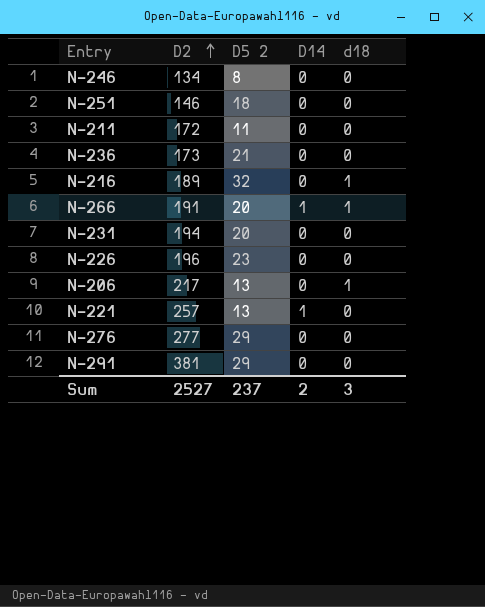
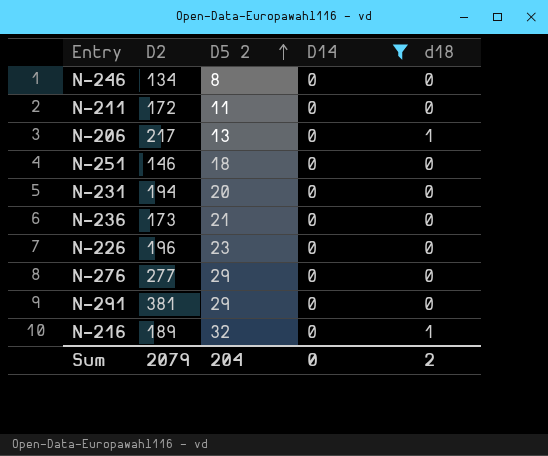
filter: none -> D14 = 0
row order: D2 ascending -> D5 2 ascending
Sum | D2: 2527 -> 2079
Sum | D5 2: 237 -> 204
Sum | D14: 2 -> 0
Sum | d18: 3 -> 2

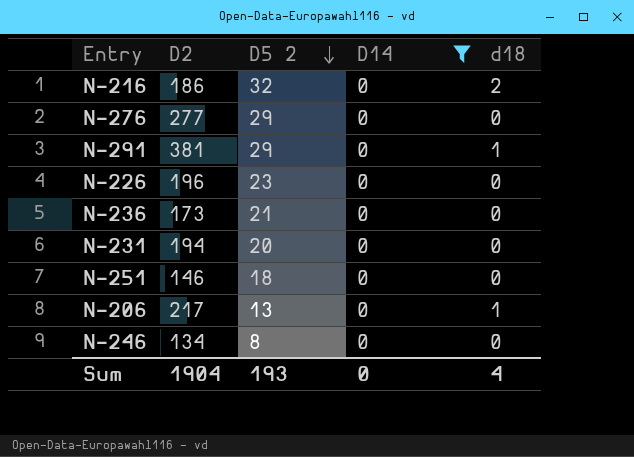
row order: D5 2 ascending -> D5 2 descending
row N-211: 172 | 11 | 0 | 0 -> none
N-216 | D2: 189 -> 186
N-216 | d18: 1 -> 2
N-291 | d18: 0 -> 1
Sum | D2: 2079 -> 1904
Sum | D5 2: 204 -> 193
Sum | d18: 2 -> 4

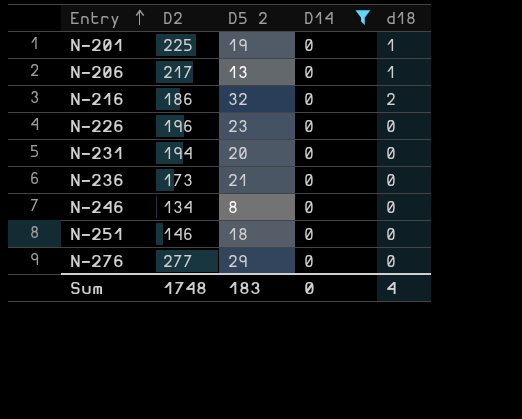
row order: D5 2 descending -> Entry ascending
row N-291: 381 | 29 | 0 | 1 -> none
row N-201: none -> 225 | 19 | 0 | 1
Sum | D2: 1904 -> 1748
Sum | D5 2: 193 -> 183

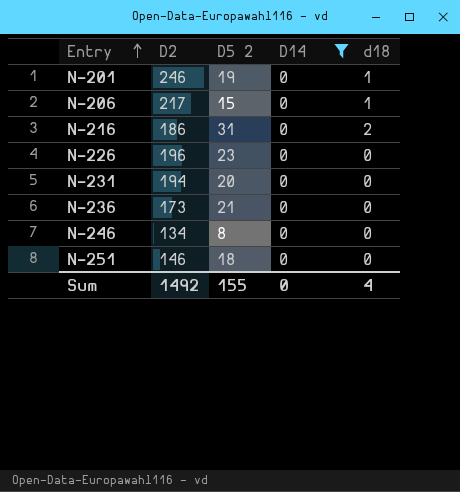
row N-276: 277 | 29 | 0 | 0 -> none
N-201 | D2: 225 -> 246
N-206 | D5 2: 13 -> 15
N-216 | D5 2: 32 -> 31
Sum | D2: 1748 -> 1492
Sum | D5 2: 183 -> 155

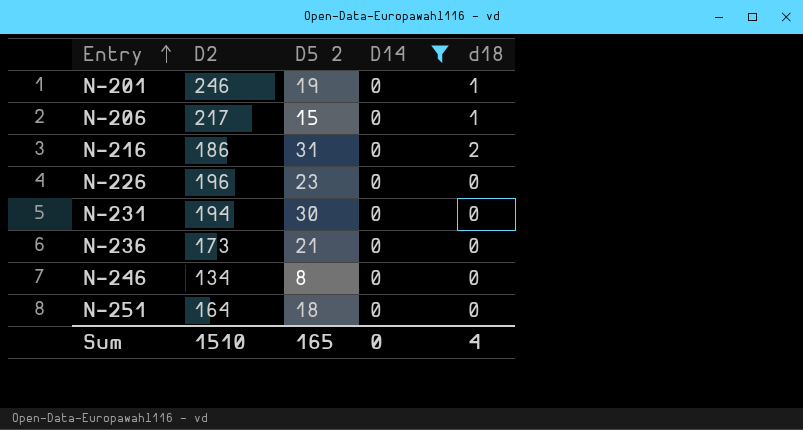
N-231 | D5 2: 20 -> 30
N-251 | D2: 146 -> 164
Sum | D2: 1492 -> 1510
Sum | D5 2: 155 -> 165

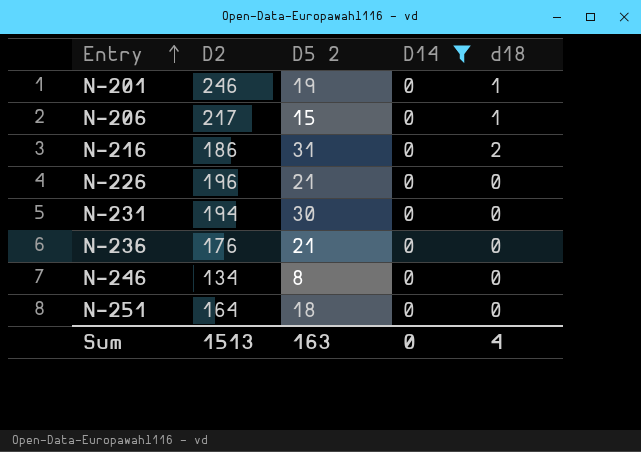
N-226 | D5 2: 23 -> 21
N-236 | D2: 173 -> 176
Sum | D2: 1510 -> 1513
Sum | D5 2: 165 -> 163

